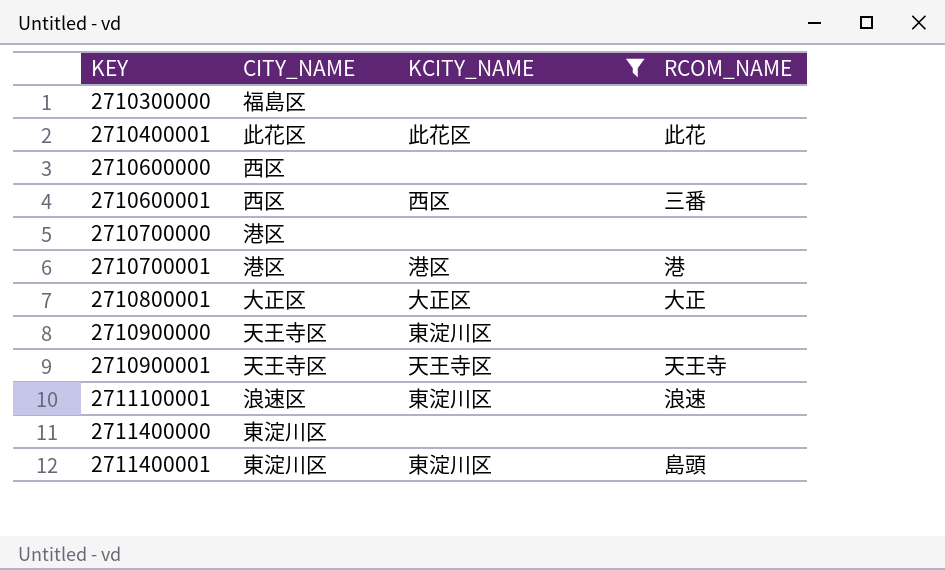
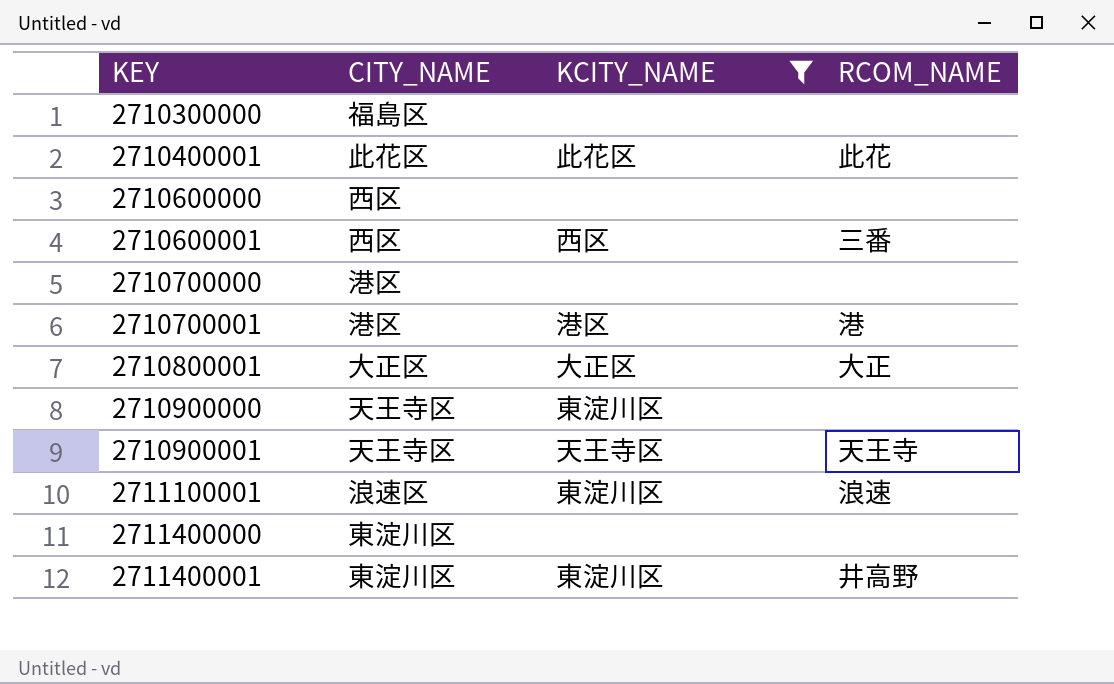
2711400001 | RCOM_NAME: 島頭 -> 井高野

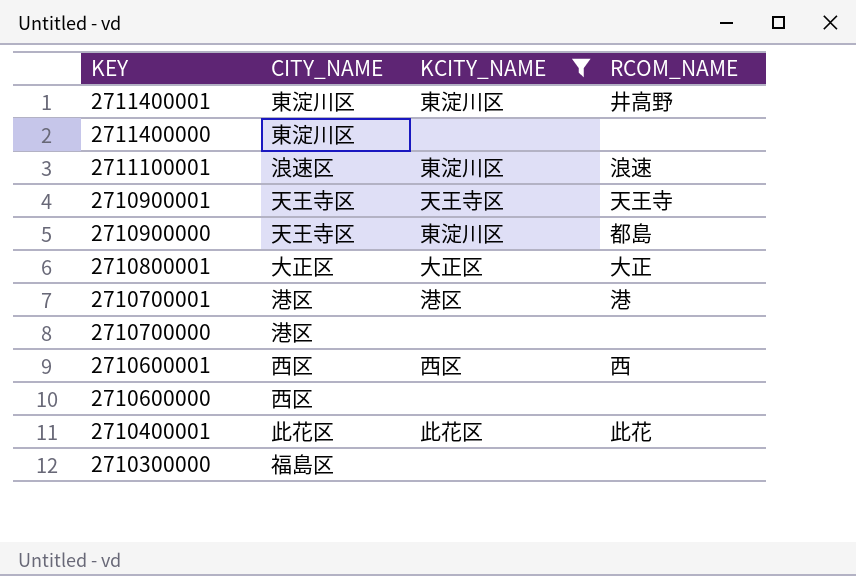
row order: KEY ascending -> KEY descending
2710900000 | RCOM_NAME: none -> 都島
2710600001 | RCOM_NAME: 三番 -> 西

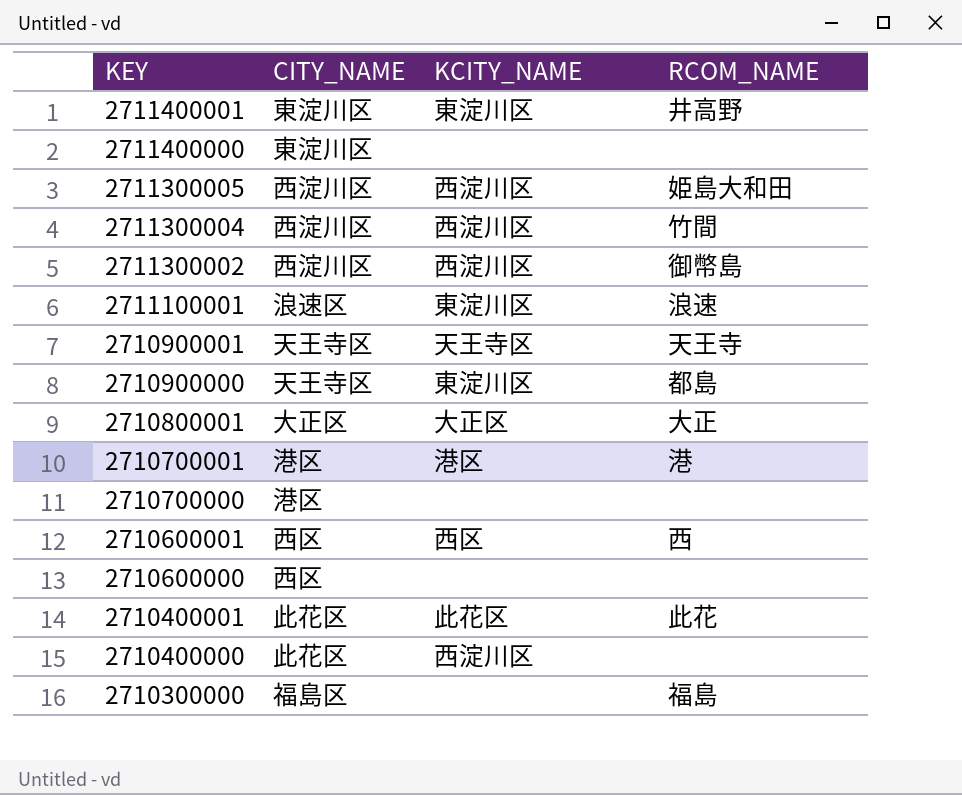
filter: KCITY_NAME != 西淀川区 -> none
2710300000 | RCOM_NAME: none -> 福島

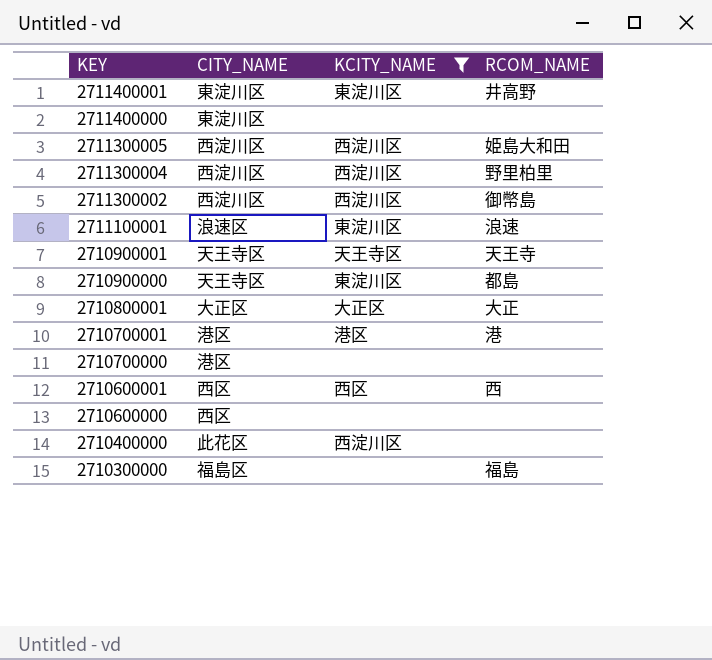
filter: none -> KCITY_NAME != 此花区
2711300004 | RCOM_NAME: 竹間 -> 野里柏里

